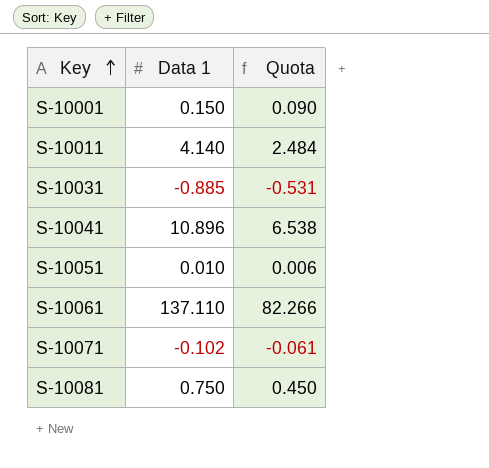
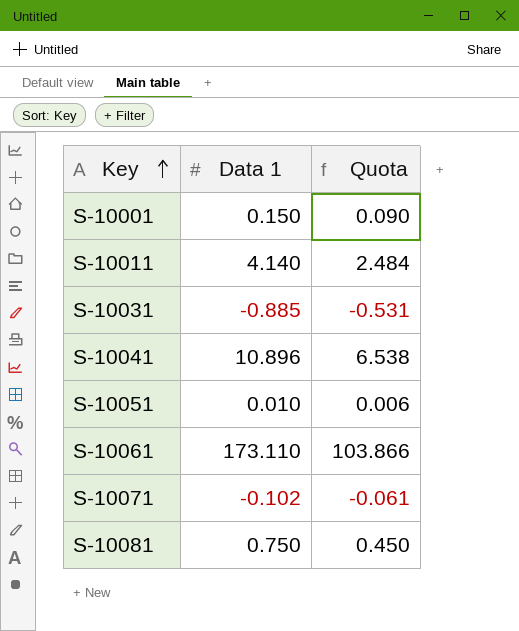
S-10061 | Data 1: 137.110 -> 173.110
S-10061 | Quota: 82.266 -> 103.866

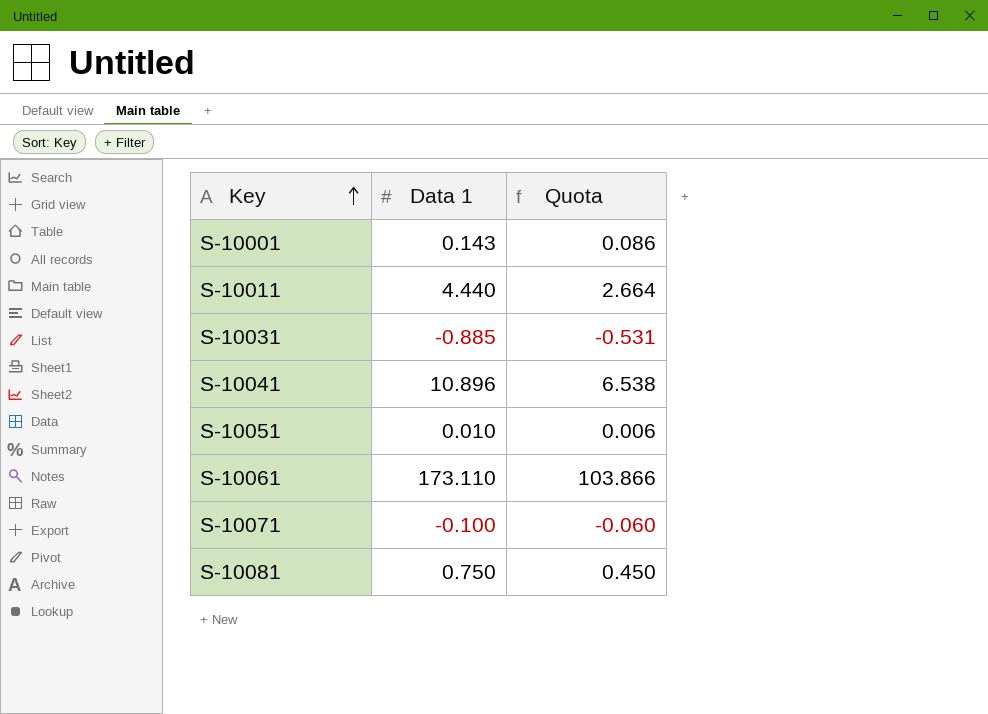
S-10001 | Data 1: 0.150 -> 0.143
S-10001 | Quota: 0.090 -> 0.086
S-10011 | Data 1: 4.140 -> 4.440
S-10011 | Quota: 2.484 -> 2.664
S-10071 | Data 1: -0.102 -> -0.100
S-10071 | Quota: -0.061 -> -0.060

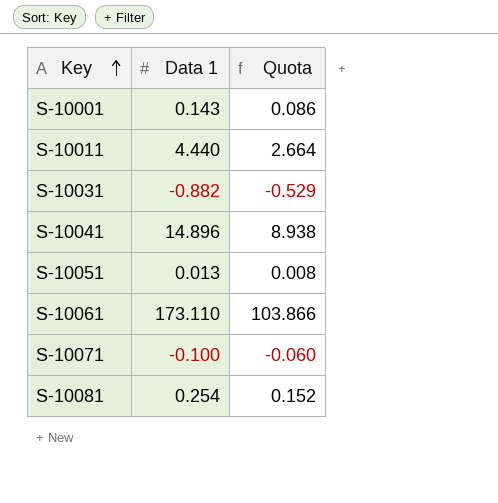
S-10031 | Data 1: -0.885 -> -0.882
S-10031 | Quota: -0.531 -> -0.529
S-10041 | Data 1: 10.896 -> 14.896
S-10041 | Quota: 6.538 -> 8.938
S-10051 | Data 1: 0.010 -> 0.013
S-10051 | Quota: 0.006 -> 0.008
S-10081 | Data 1: 0.750 -> 0.254
S-10081 | Quota: 0.450 -> 0.152

